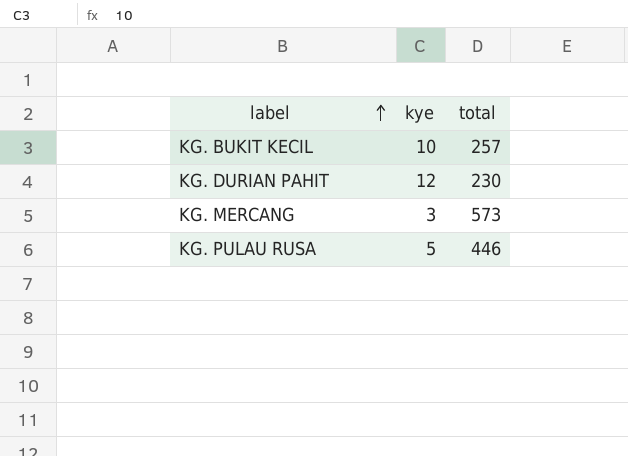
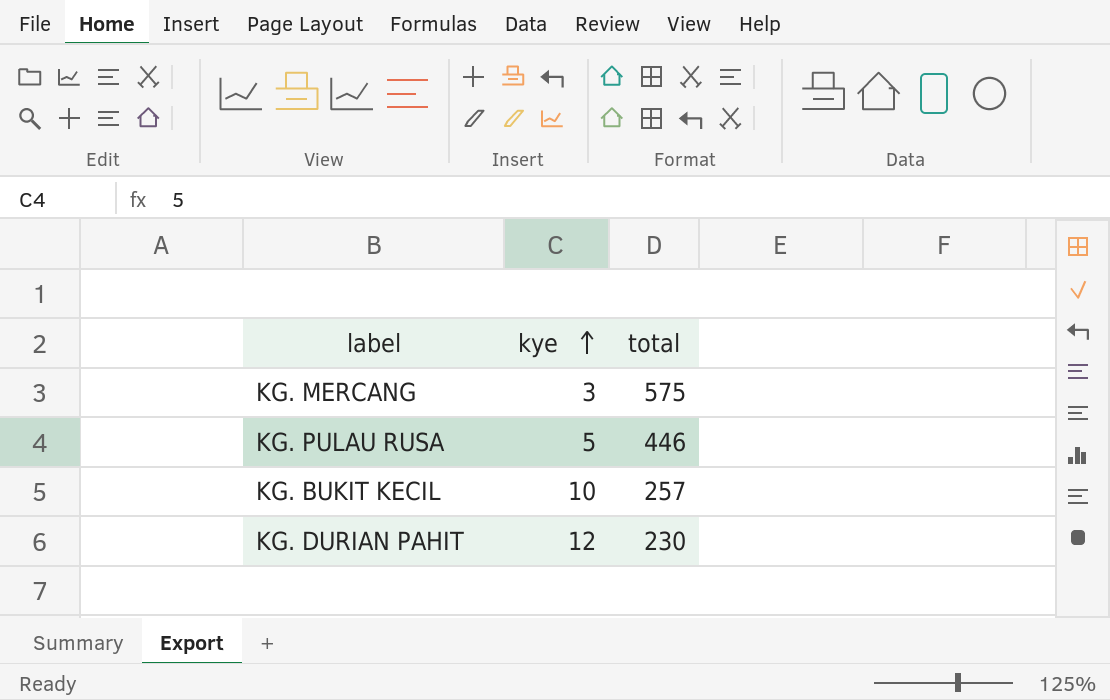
row order: label ascending -> kye ascending
KG. MERCANG | total: 573 -> 575

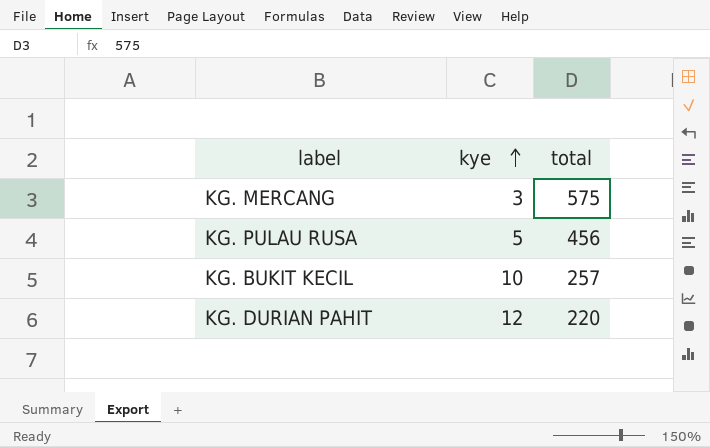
KG. PULAU RUSA | total: 446 -> 456
KG. DURIAN PAHIT | total: 230 -> 220

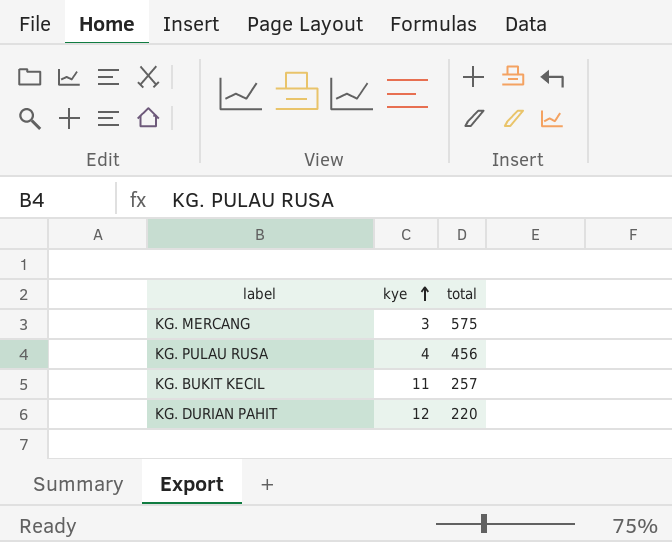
KG. PULAU RUSA | kye: 5 -> 4
KG. BUKIT KECIL | kye: 10 -> 11

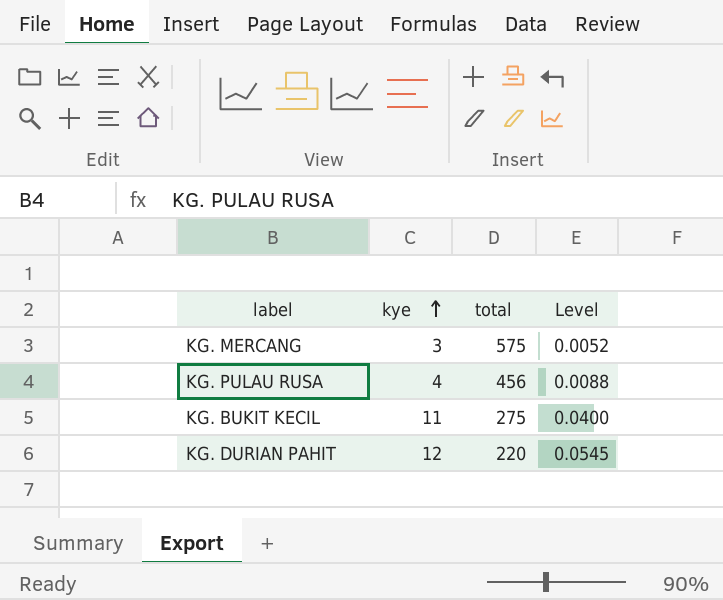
column Level | formula: none -> [kye] / [total]
KG. BUKIT KECIL | total: 257 -> 275

